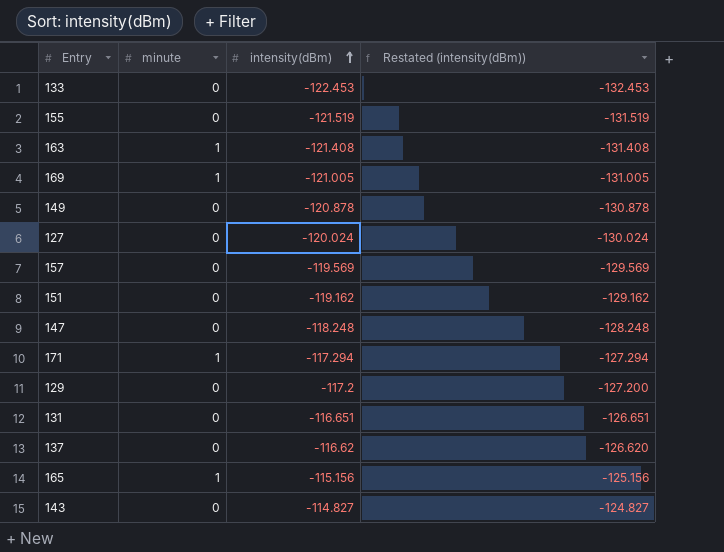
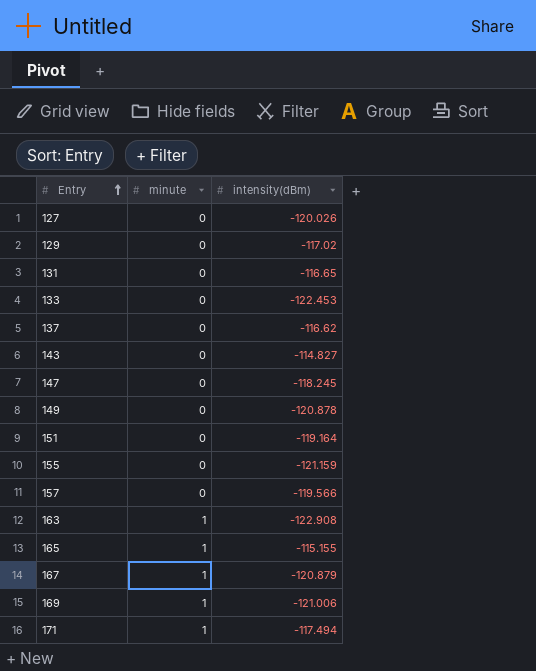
row order: intensity(dBm) ascending -> Entry ascending
column Restated (intensity(dBm)) | formula: [intensity(dBm)] - 10 -> none
127 | intensity(dBm): -120.024 -> -120.026
129 | intensity(dBm): -117.2 -> -117.02
131 | intensity(dBm): -116.651 -> -116.65
147 | intensity(dBm): -118.248 -> -118.245
151 | intensity(dBm): -119.162 -> -119.164
155 | intensity(dBm): -121.519 -> -121.159
157 | intensity(dBm): -119.569 -> -119.566
163 | intensity(dBm): -121.408 -> -122.908
165 | intensity(dBm): -115.156 -> -115.155
row 167: none -> 1 | -120.879
169 | intensity(dBm): -121.005 -> -121.006
171 | intensity(dBm): -117.294 -> -117.494

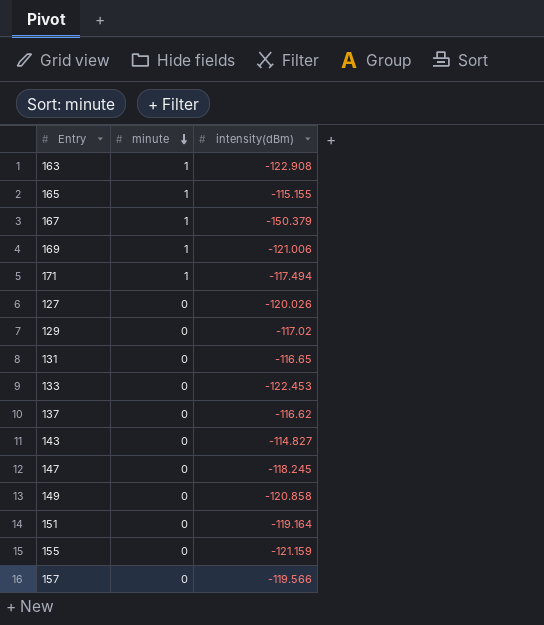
row order: Entry ascending -> minute descending
167 | intensity(dBm): -120.879 -> -150.379
149 | intensity(dBm): -120.878 -> -120.858

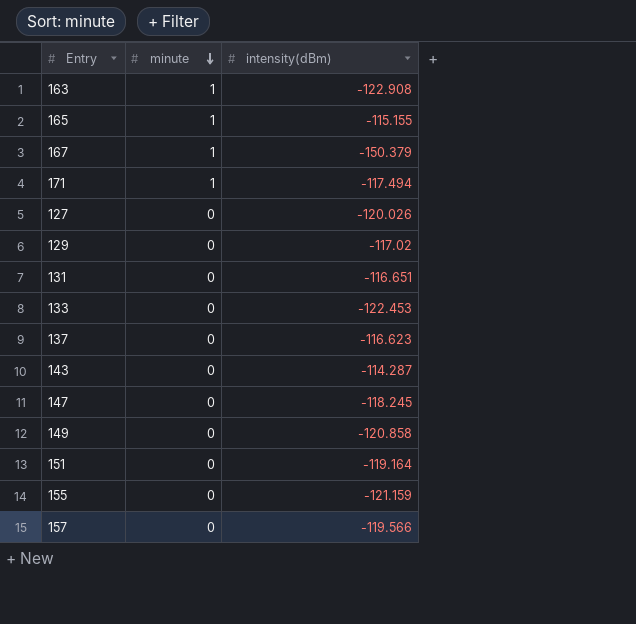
row 169: 1 | -121.006 -> none
131 | intensity(dBm): -116.65 -> -116.651
137 | intensity(dBm): -116.62 -> -116.623
143 | intensity(dBm): -114.827 -> -114.287

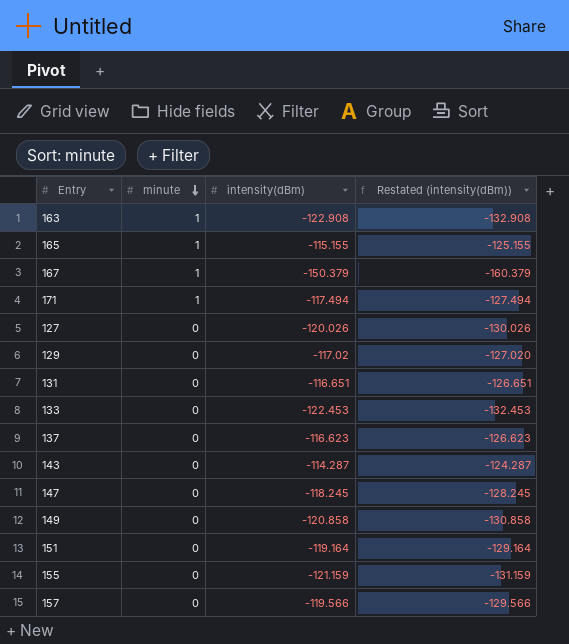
column Restated (intensity(dBm)) | formula: none -> [intensity(dBm)] - 10

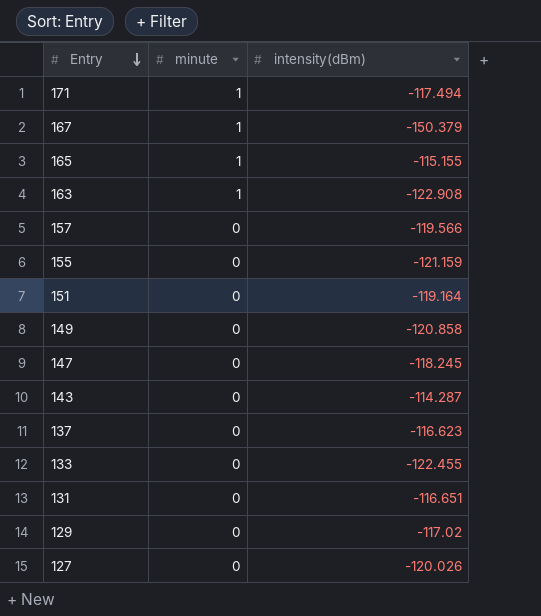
row order: minute descending -> Entry descending
column Restated (intensity(dBm)) | formula: [intensity(dBm)] - 10 -> none
133 | intensity(dBm): -122.453 -> -122.455

